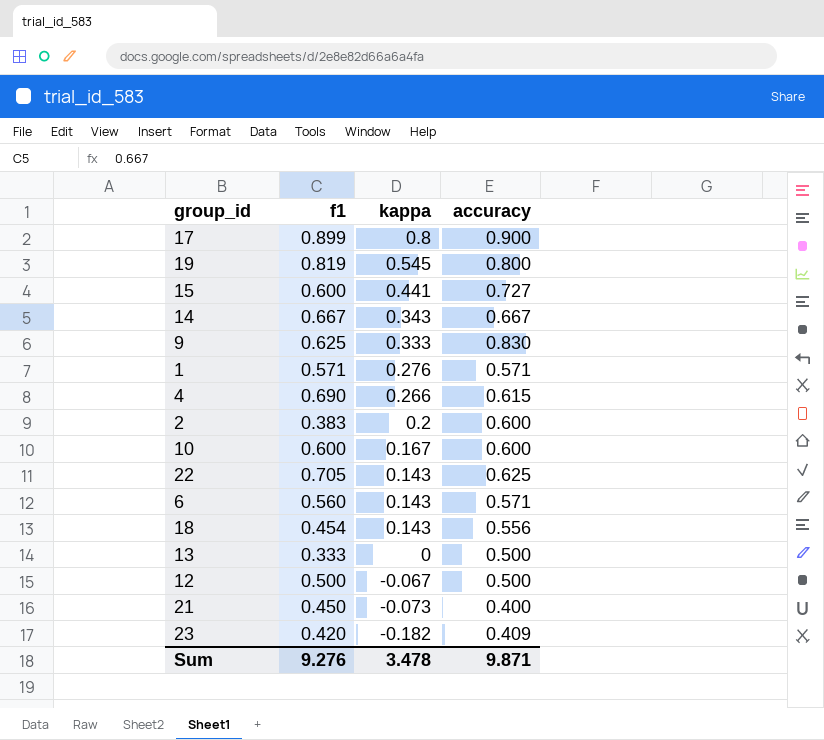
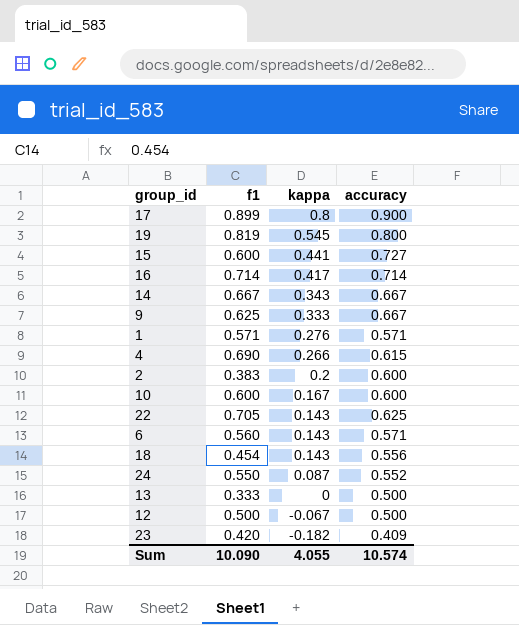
row 21: 0.450 | -0.073 | 0.400 -> none
row 16: none -> 0.714 | 0.417 | 0.714
9 | accuracy: 0.830 -> 0.667
row 24: none -> 0.550 | 0.087 | 0.552
Sum | f1: 9.276 -> 10.090
Sum | kappa: 3.478 -> 4.055
Sum | accuracy: 9.871 -> 10.574

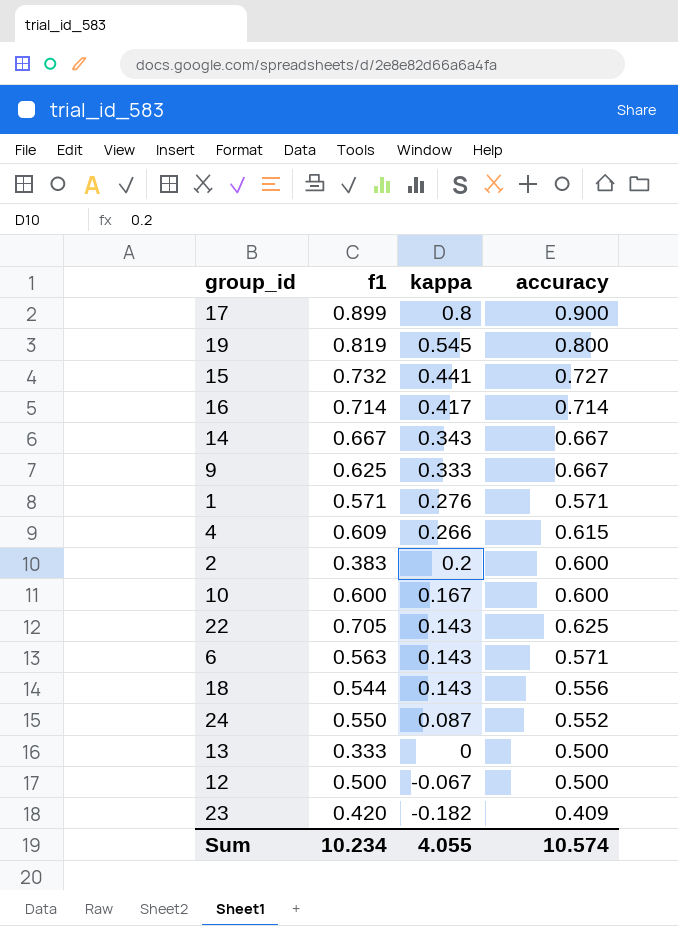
15 | f1: 0.600 -> 0.732
4 | f1: 0.690 -> 0.609
6 | f1: 0.560 -> 0.563
18 | f1: 0.454 -> 0.544
Sum | f1: 10.090 -> 10.234

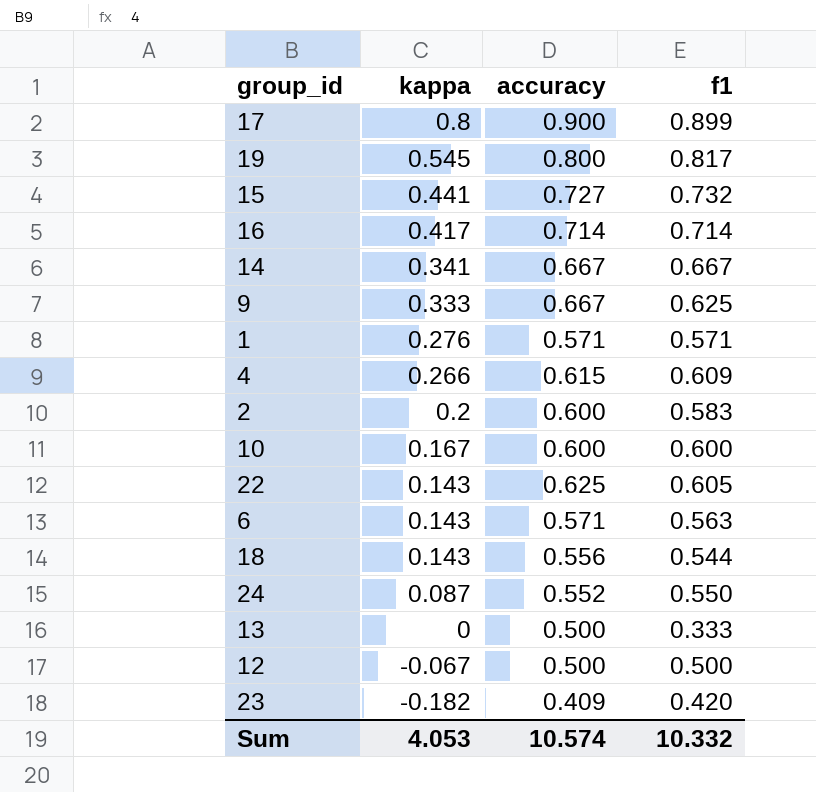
column f1 | position: 2 -> 4
19 | f1: 0.819 -> 0.817
14 | kappa: 0.343 -> 0.341
2 | f1: 0.383 -> 0.583
22 | f1: 0.705 -> 0.605
Sum | kappa: 4.055 -> 4.053
Sum | f1: 10.234 -> 10.332

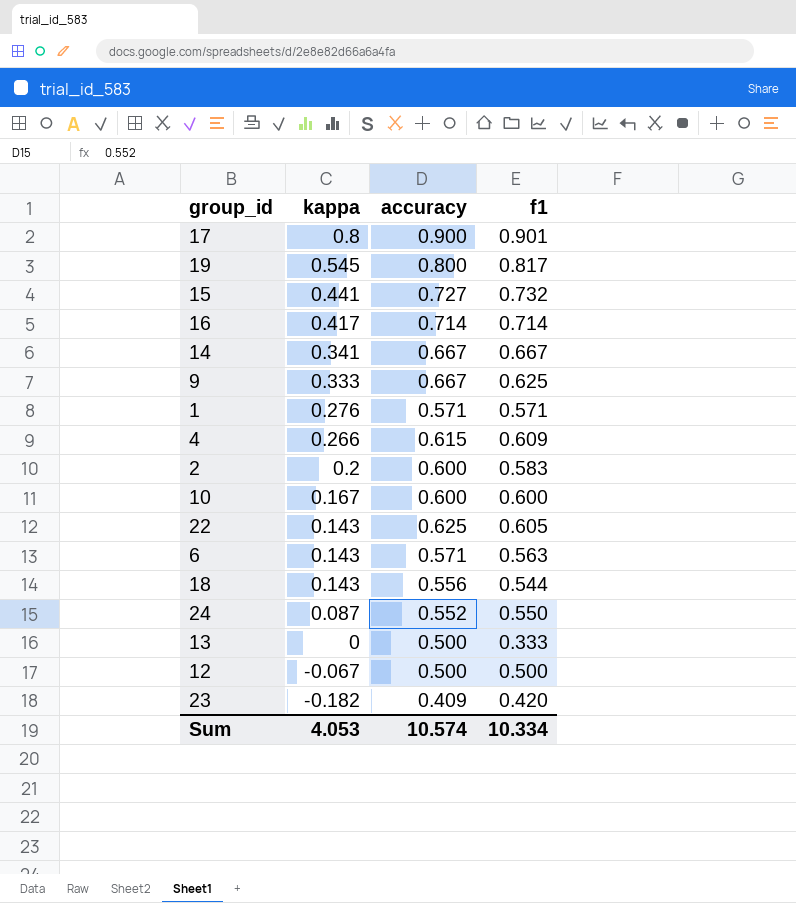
17 | f1: 0.899 -> 0.901
Sum | f1: 10.332 -> 10.334

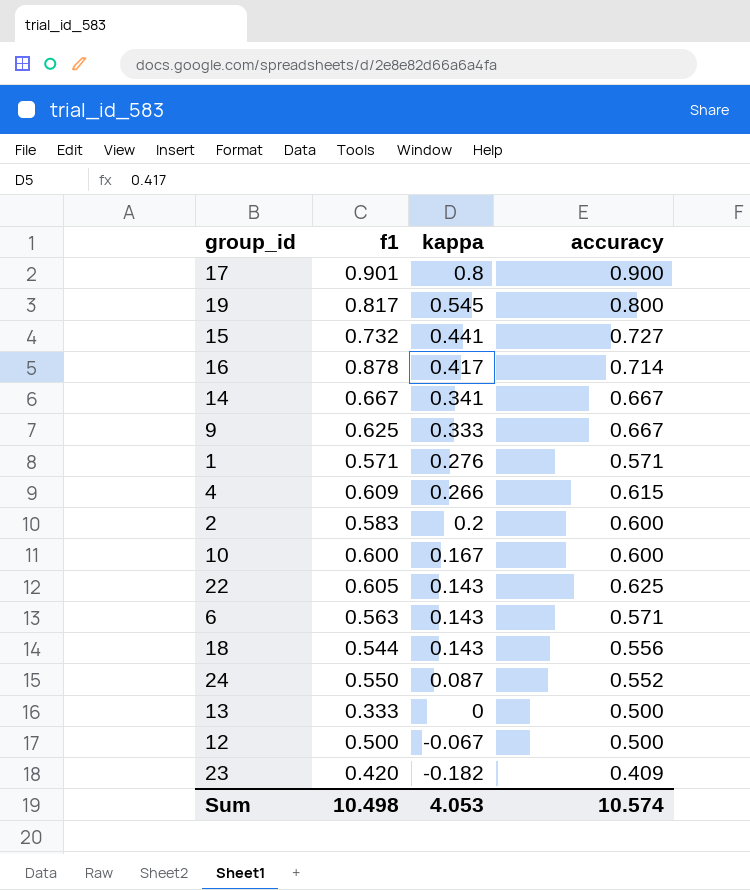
column f1 | position: 4 -> 2
16 | f1: 0.714 -> 0.878
Sum | f1: 10.334 -> 10.498

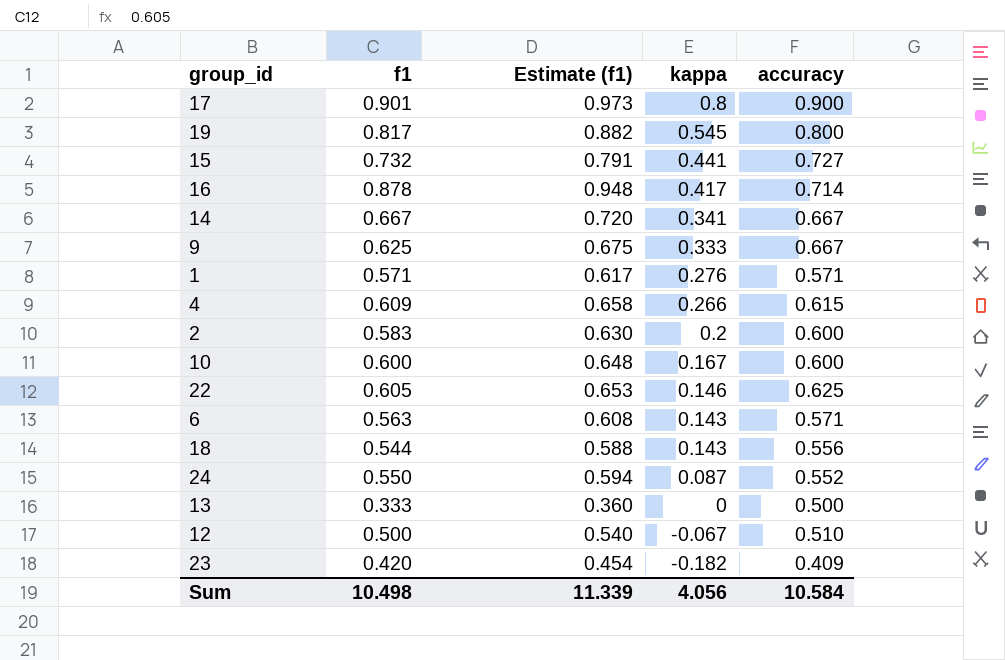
column Estimate (f1) | formula: none -> [f1] * 1.08
22 | kappa: 0.143 -> 0.146
12 | accuracy: 0.500 -> 0.510
Sum | kappa: 4.053 -> 4.056
Sum | accuracy: 10.574 -> 10.584

